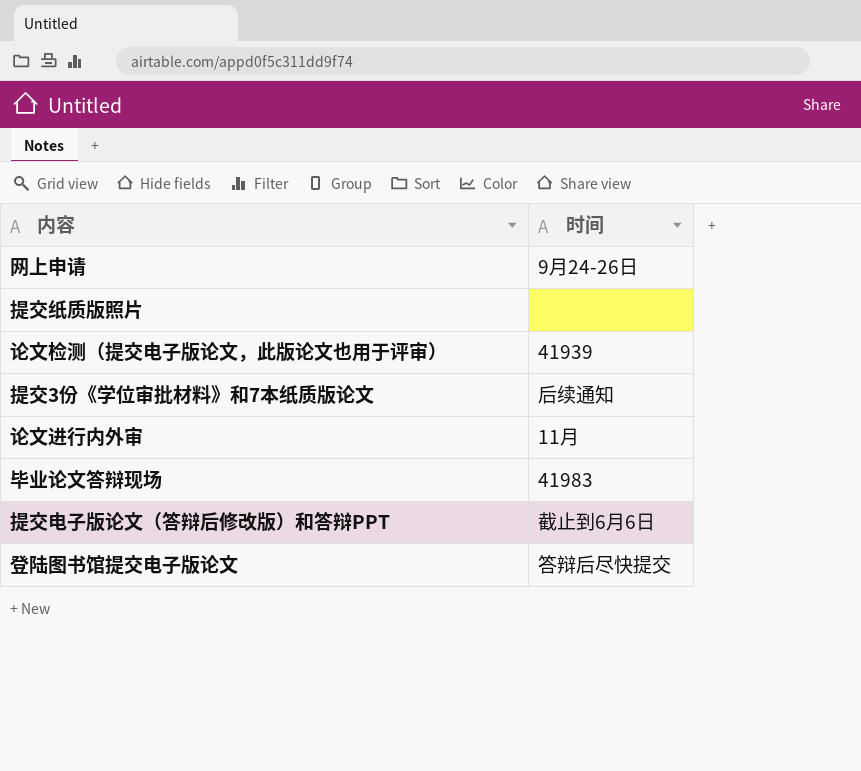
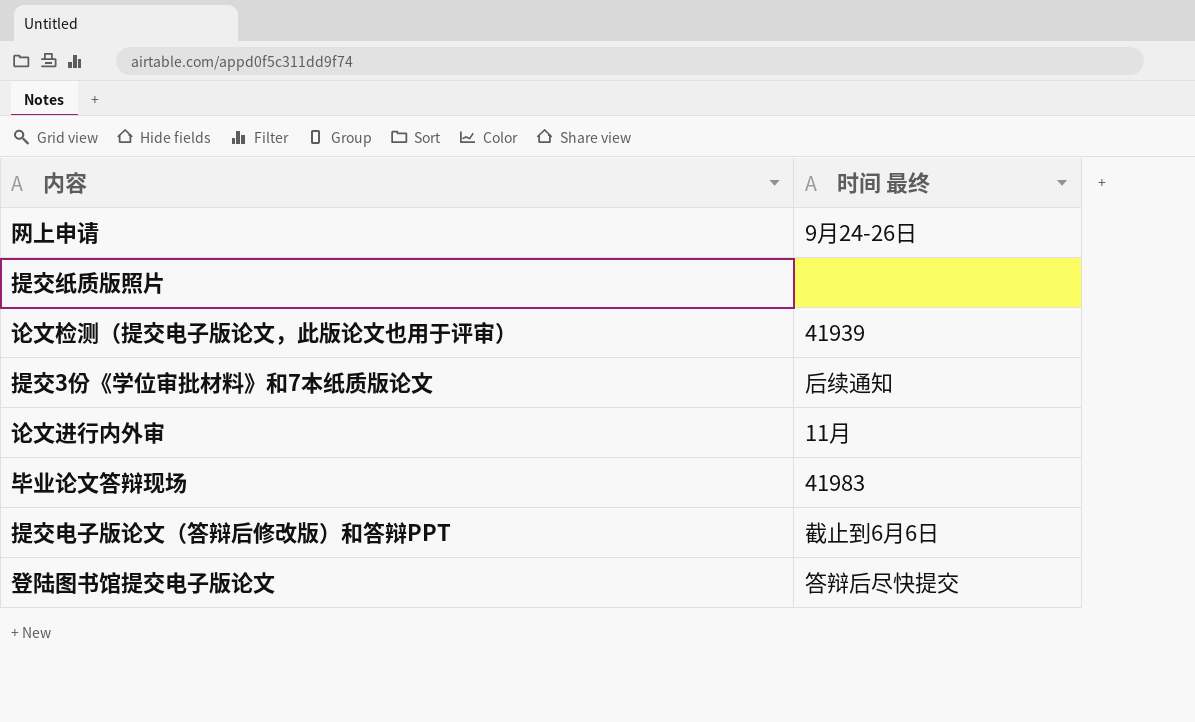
column name: 时间 -> 时间 最终

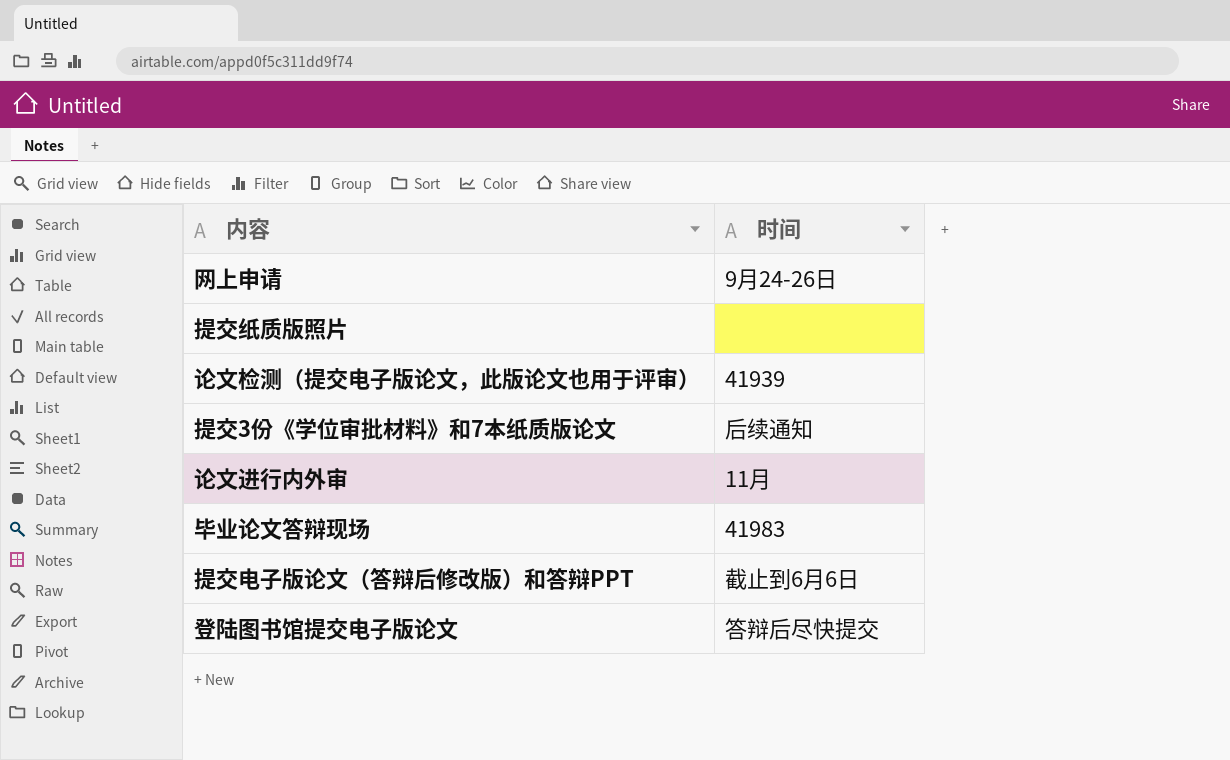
column name: 时间 最终 -> 时间

